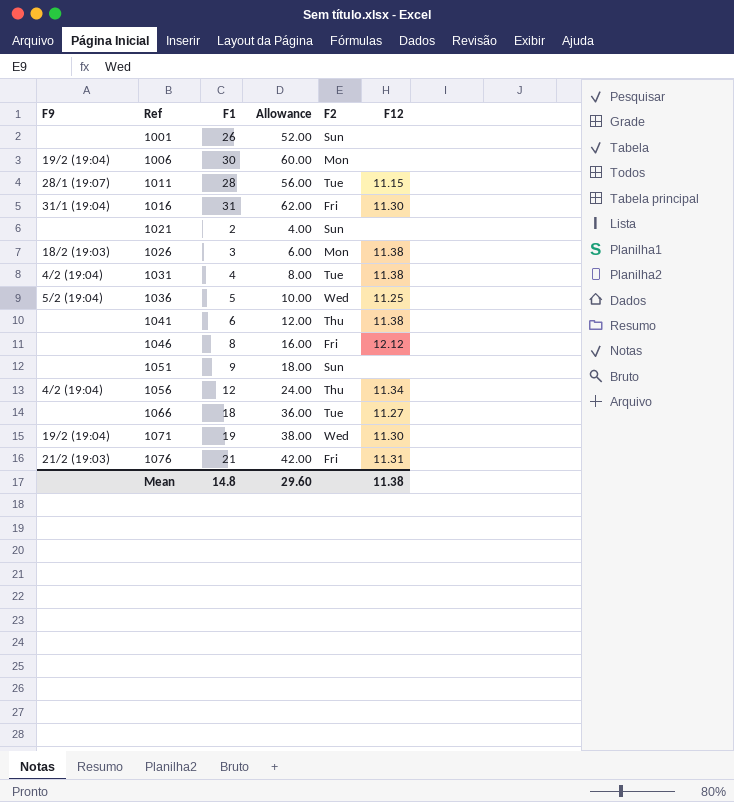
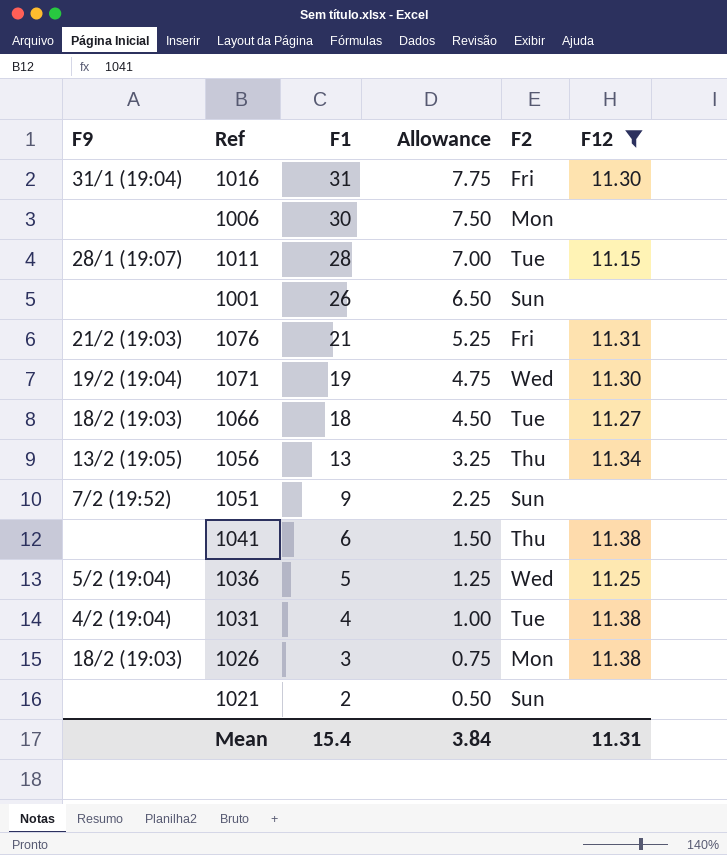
filter: none -> F12 != 12.12
row order: Ref ascending -> F1 descending
column Allowance | formula: [F1] * 2 -> [F1] * 0.25
1006 | F9: 19/2 (19:04) -> none
1066 | F9: none -> 18/2 (19:03)
1056 | F9: 4/2 (19:04) -> 13/2 (19:05)
1056 | F1: 12 -> 13
1051 | F9: none -> 7/2 (19:52)
Mean | F1: 14.8 -> 15.4
Mean | Allowance: 29.60 -> 3.84
Mean | F12: 11.38 -> 11.31

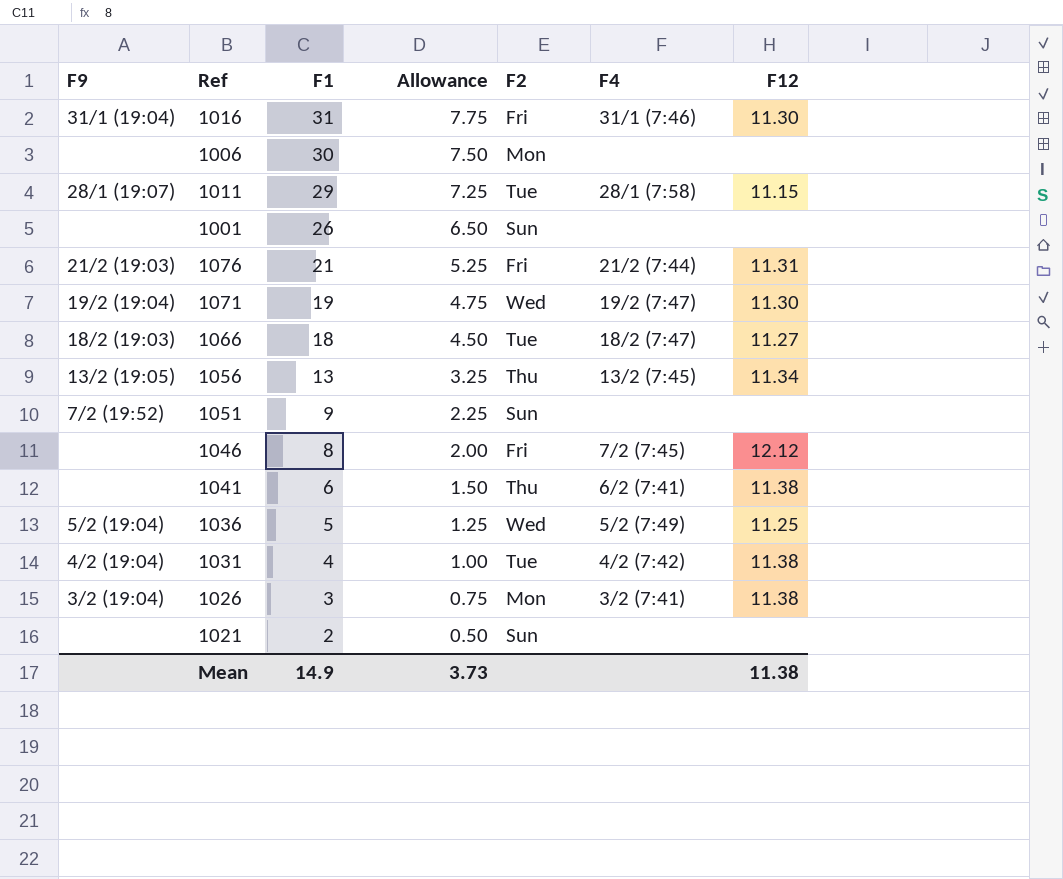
filter: F12 != 12.12 -> none
column F4 | position: none -> 6
1011 | F1: 28 -> 29
1011 | Allowance: 7.00 -> 7.25
1026 | F9: 18/2 (19:03) -> 3/2 (19:04)
Mean | F1: 15.4 -> 14.9
Mean | Allowance: 3.84 -> 3.73
Mean | F12: 11.31 -> 11.38

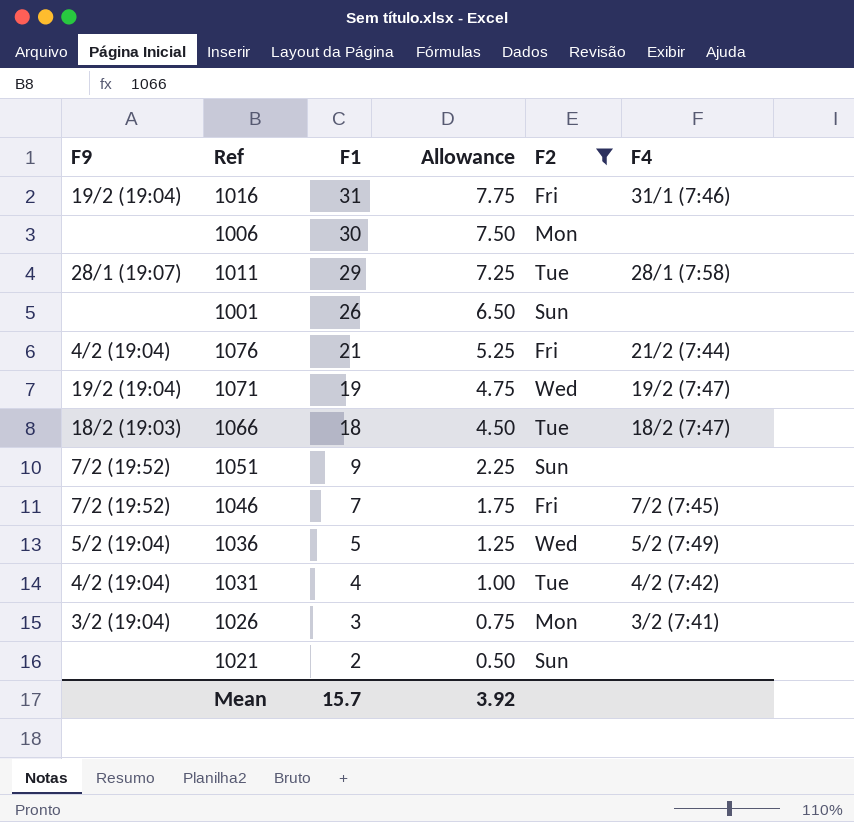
filter: none -> F2 != Thu
column F12 | position: 7 -> none
1016 | F9: 31/1 (19:04) -> 19/2 (19:04)
1076 | F9: 21/2 (19:03) -> 4/2 (19:04)
1046 | F9: none -> 7/2 (19:52)
1046 | F1: 8 -> 7
1046 | Allowance: 2.00 -> 1.75
Mean | F1: 14.9 -> 15.7
Mean | Allowance: 3.73 -> 3.92

